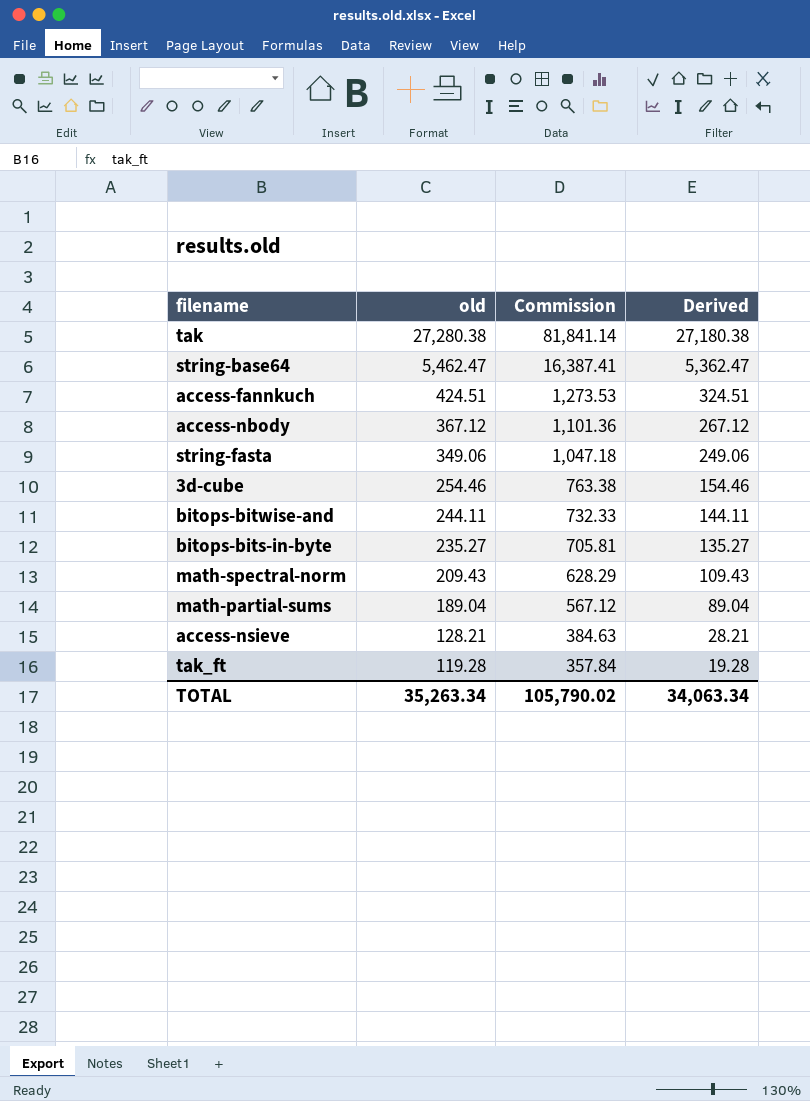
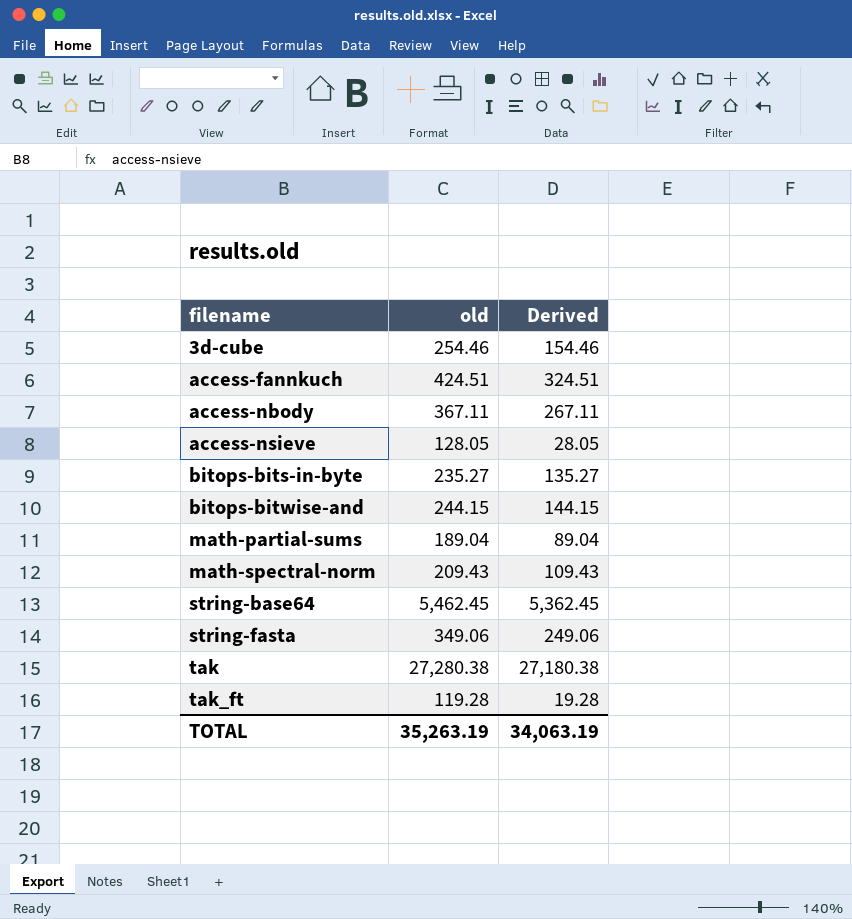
row order: old descending -> filename ascending
column Commission | formula: [old] * 3 -> none
access-nbody | old: 367.12 -> 367.11
access-nbody | Derived: 267.12 -> 267.11
access-nsieve | old: 128.21 -> 128.05
access-nsieve | Derived: 28.21 -> 28.05
bitops-bitwise-and | old: 244.11 -> 244.15
bitops-bitwise-and | Derived: 144.11 -> 144.15
string-base64 | old: 5,462.47 -> 5,462.45
string-base64 | Derived: 5,362.47 -> 5,362.45
TOTAL | old: 35,263.34 -> 35,263.19
TOTAL | Derived: 34,063.34 -> 34,063.19

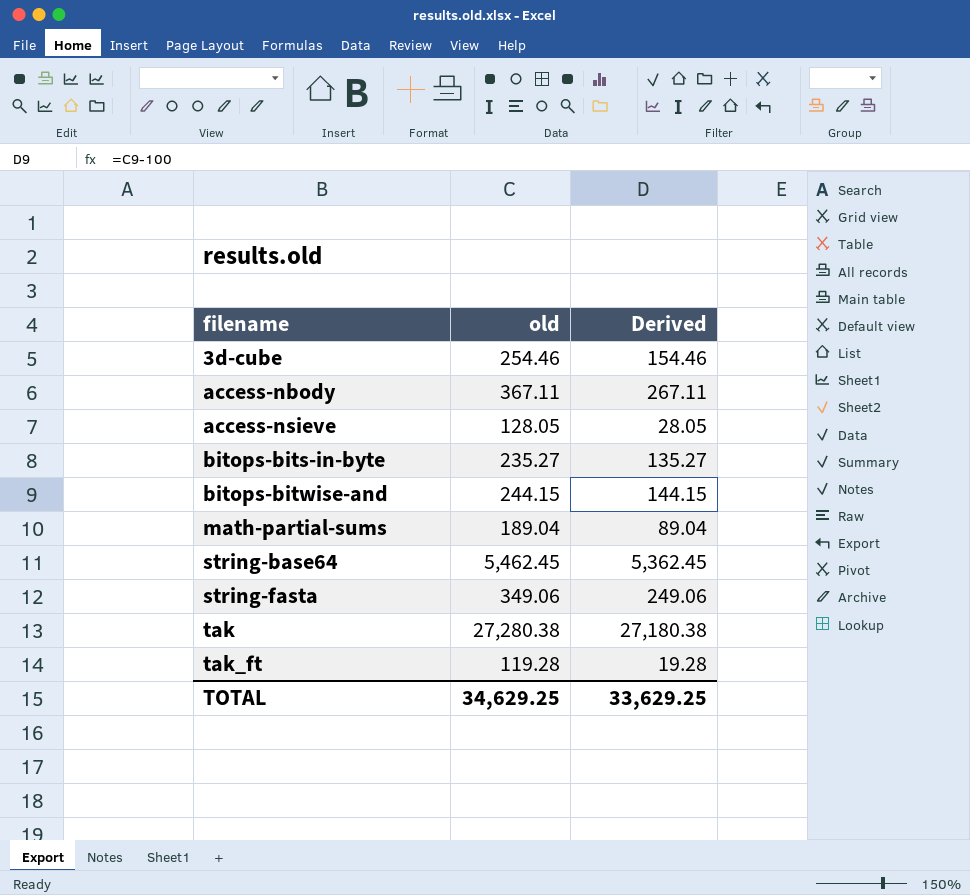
row access-fannkuch: 424.51 | 324.51 -> none
row math-spectral-norm: 209.43 | 109.43 -> none
TOTAL | old: 35,263.19 -> 34,629.25
TOTAL | Derived: 34,063.19 -> 33,629.25

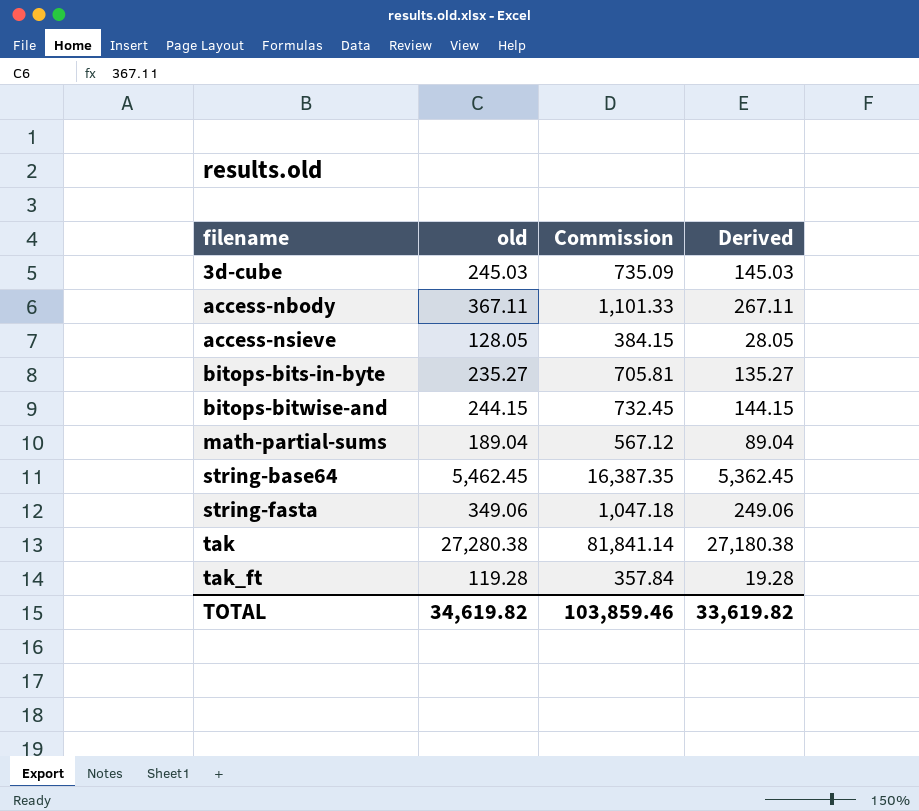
column Commission | formula: none -> [old] * 3
3d-cube | old: 254.46 -> 245.03
3d-cube | Derived: 154.46 -> 145.03
TOTAL | old: 34,629.25 -> 34,619.82
TOTAL | Derived: 33,629.25 -> 33,619.82

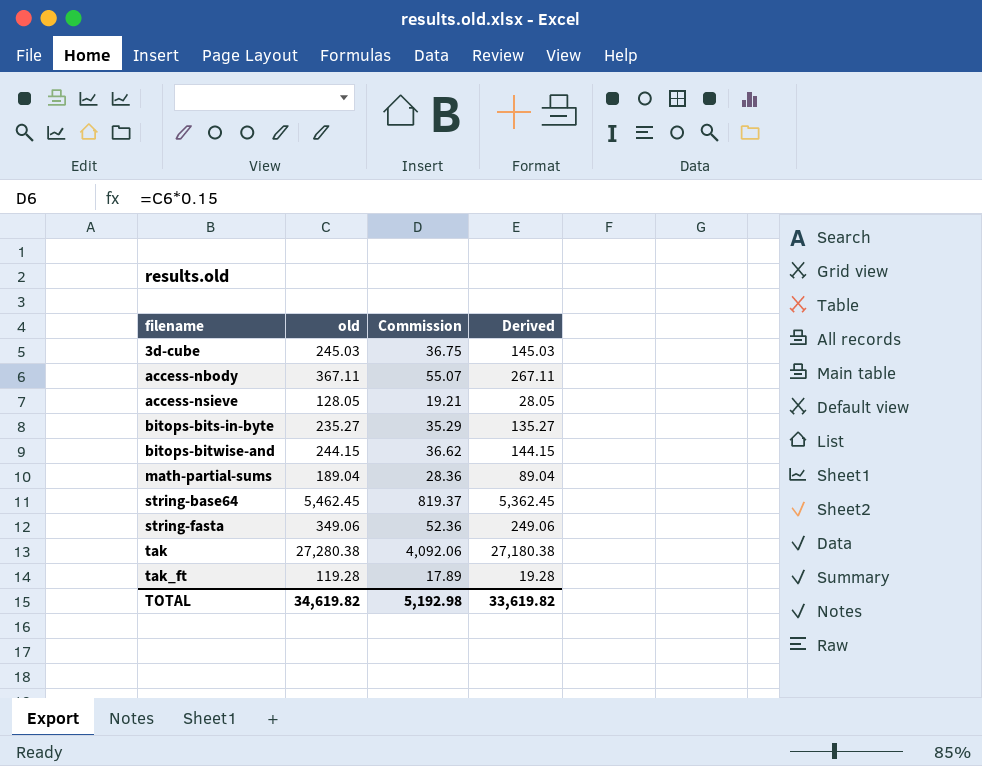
column Commission | formula: [old] * 3 -> [old] * 0.15
TOTAL | Commission: 103,859.46 -> 5,192.98

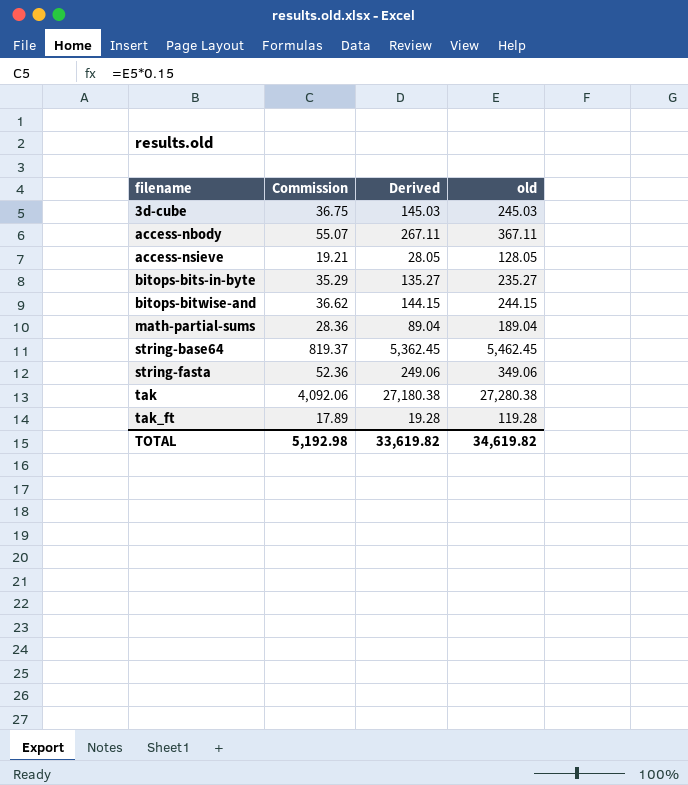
column old | position: 2 -> 4

